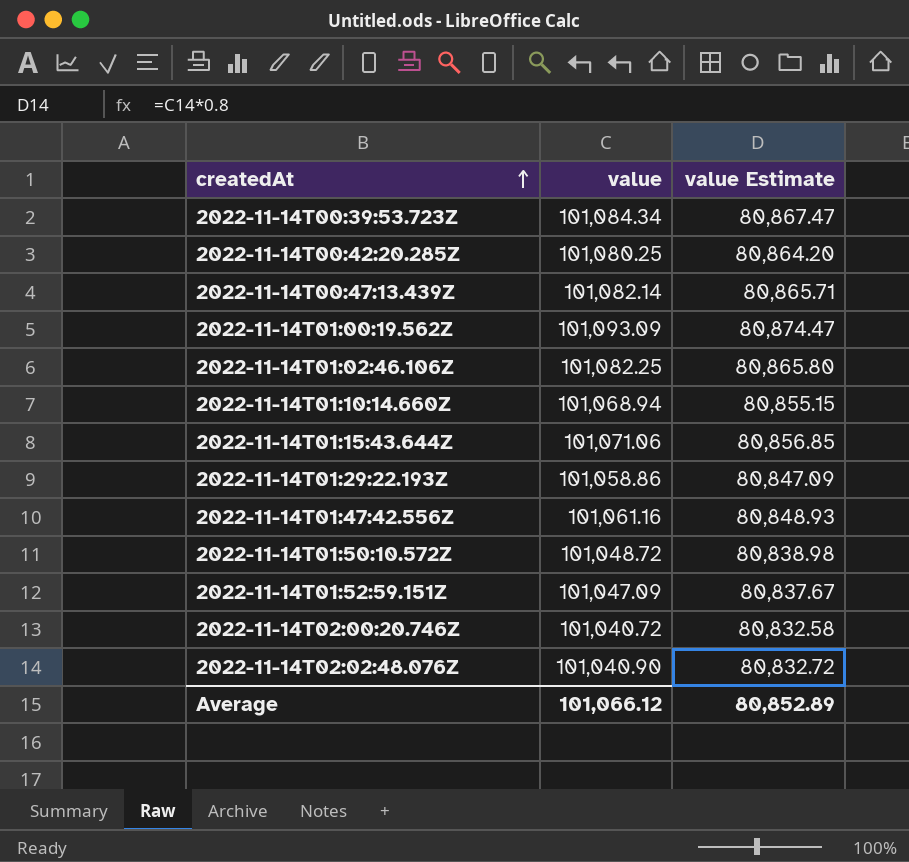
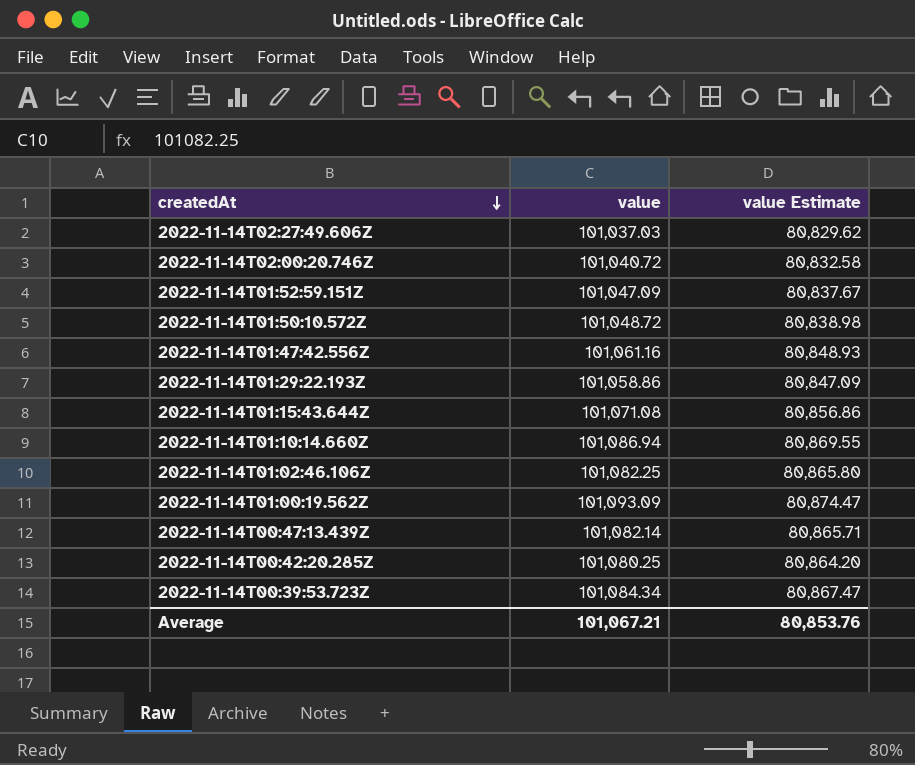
row order: createdAt ascending -> createdAt descending
row 2022-11-14T02:02:48.076Z: 101,040.90 | 80,832.72 -> none
row 2022-11-14T02:27:49.606Z: none -> 101,037.03 | 80,829.62
2022-11-14T01:15:43.644Z | value: 101,071.06 -> 101,071.08
2022-11-14T01:15:43.644Z | value Estimate: 80,856.85 -> 80,856.86
2022-11-14T01:10:14.660Z | value: 101,068.94 -> 101,086.94
2022-11-14T01:10:14.660Z | value Estimate: 80,855.15 -> 80,869.55
Average | value: 101,066.12 -> 101,067.21
Average | value Estimate: 80,852.89 -> 80,853.76

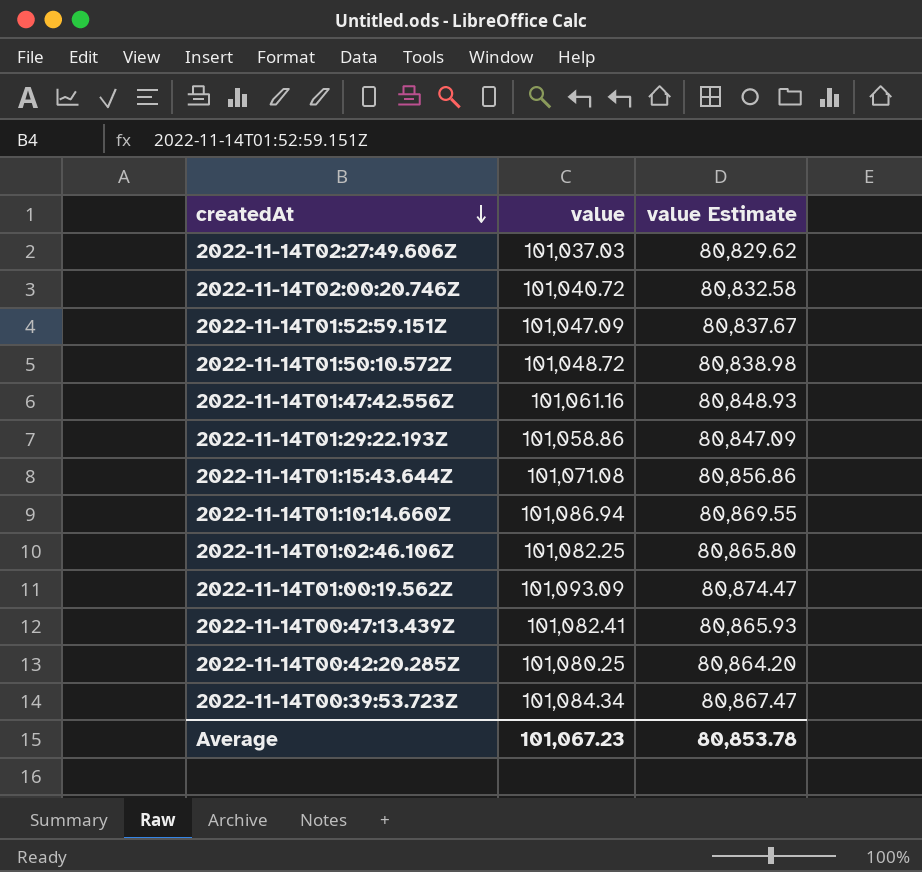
2022-11-14T00:47:13.439Z | value: 101,082.14 -> 101,082.41
2022-11-14T00:47:13.439Z | value Estimate: 80,865.71 -> 80,865.93
Average | value: 101,067.21 -> 101,067.23
Average | value Estimate: 80,853.76 -> 80,853.78

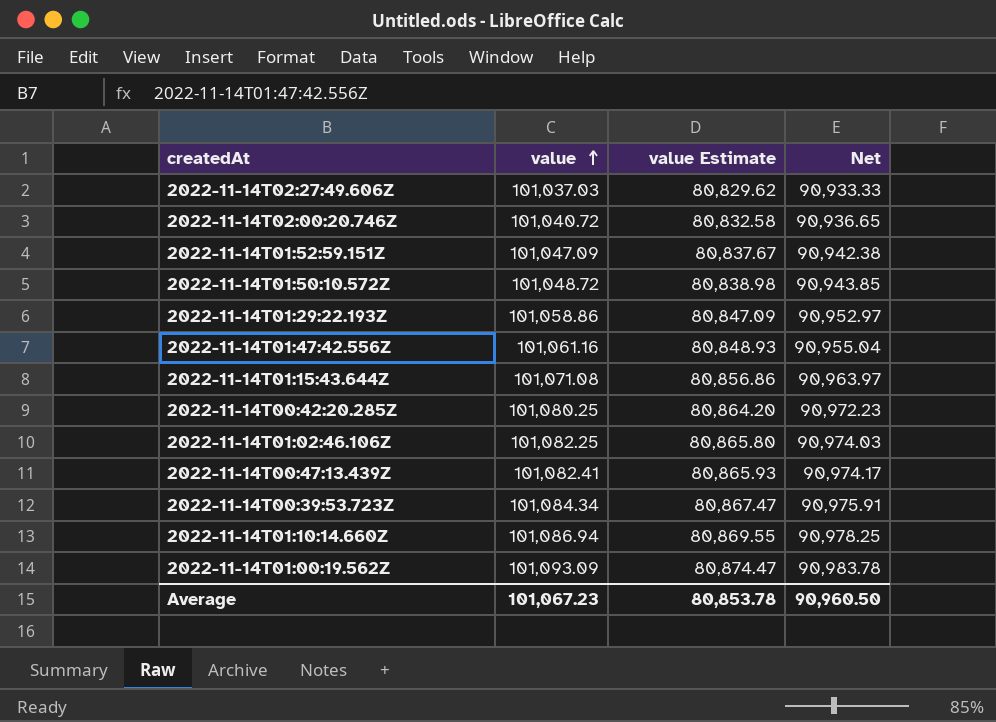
row order: createdAt descending -> value ascending
column Net | formula: none -> [value] * 0.9

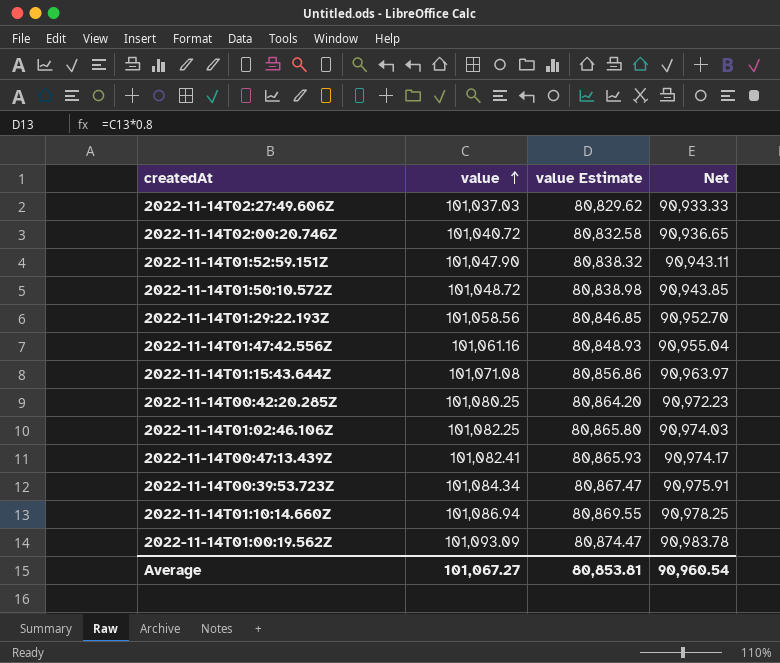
2022-11-14T01:52:59.151Z | value: 101,047.09 -> 101,047.90
2022-11-14T01:52:59.151Z | value Estimate: 80,837.67 -> 80,838.32
2022-11-14T01:52:59.151Z | Net: 90,942.38 -> 90,943.11
2022-11-14T01:29:22.193Z | value: 101,058.86 -> 101,058.56
2022-11-14T01:29:22.193Z | value Estimate: 80,847.09 -> 80,846.85
2022-11-14T01:29:22.193Z | Net: 90,952.97 -> 90,952.70
Average | value: 101,067.23 -> 101,067.27
Average | value Estimate: 80,853.78 -> 80,853.81
Average | Net: 90,960.50 -> 90,960.54

